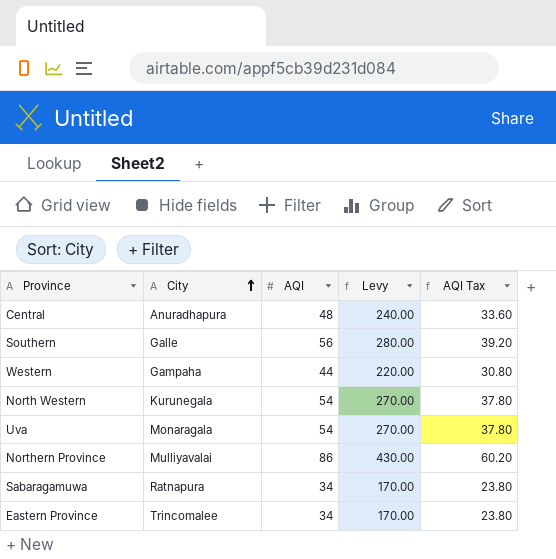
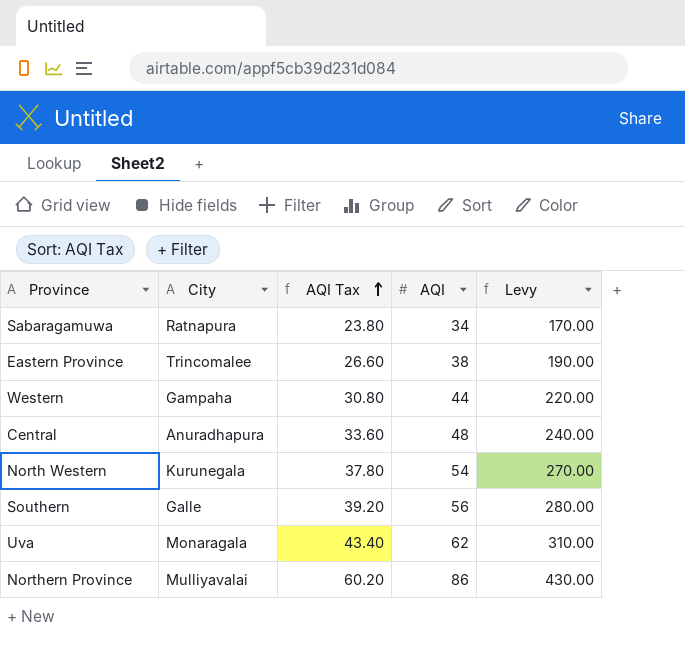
row order: City ascending -> AQI Tax ascending
column AQI Tax | position: 5 -> 3
Eastern Province | AQI Tax: 23.80 -> 26.60
Eastern Province | AQI: 34 -> 38
Eastern Province | Levy: 170.00 -> 190.00
Uva | AQI Tax: 37.80 -> 43.40
Uva | AQI: 54 -> 62
Uva | Levy: 270.00 -> 310.00

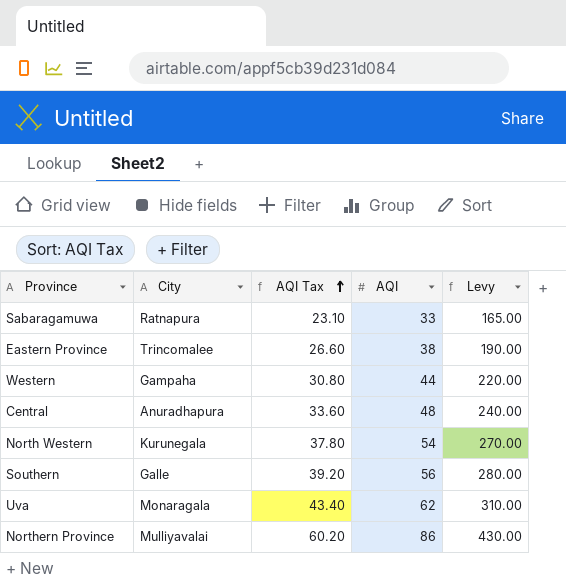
Sabaragamuwa | AQI Tax: 23.80 -> 23.10
Sabaragamuwa | AQI: 34 -> 33
Sabaragamuwa | Levy: 170.00 -> 165.00

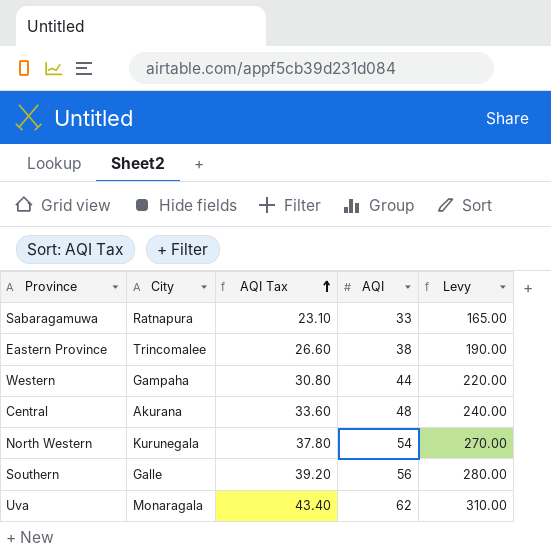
row Northern Province: Mulliyavalai | 60.20 | 86 | 430.00 -> none
Central | City: Anuradhapura -> Akurana

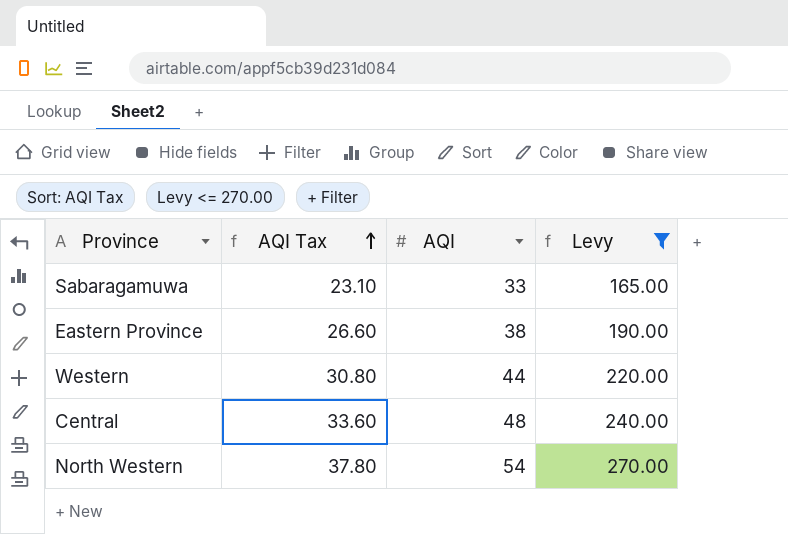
filter: none -> Levy <= 270.00
column City | position: 2 -> none

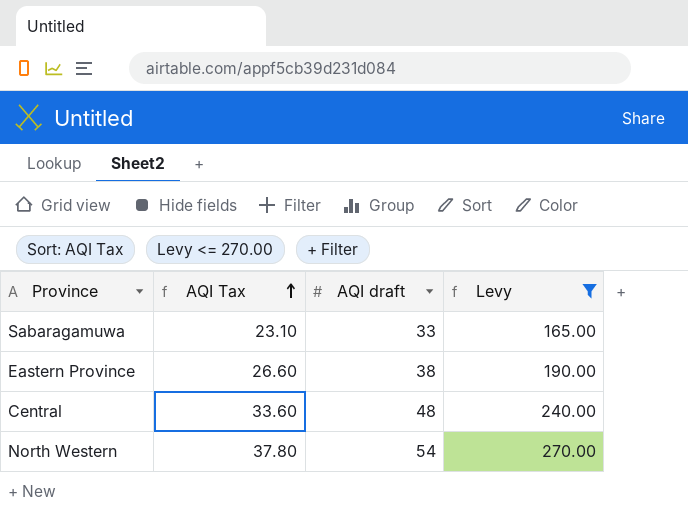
column name: AQI -> AQI draft
row Western: 30.80 | 44 | 220.00 -> none

